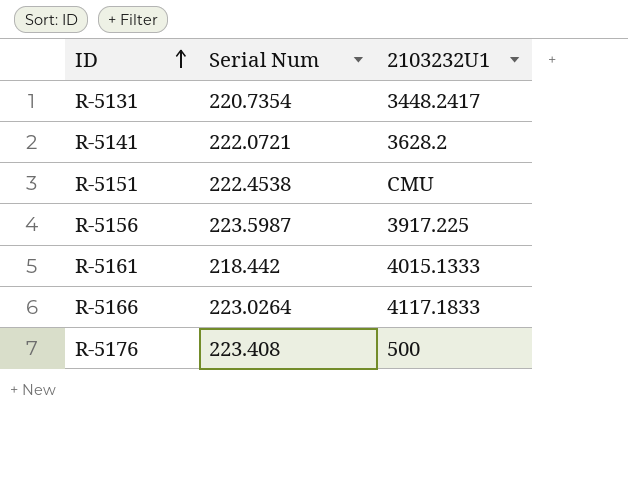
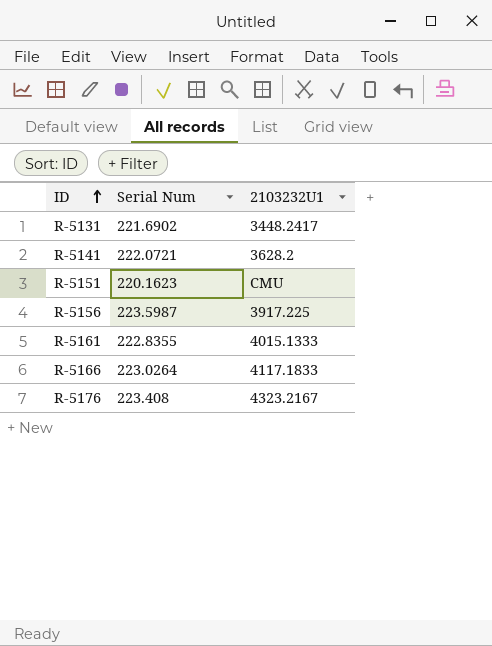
R-5131 | Serial Num: 220.7354 -> 221.6902
R-5151 | Serial Num: 222.4538 -> 220.1623
R-5161 | Serial Num: 218.442 -> 222.8355
R-5176 | 2103232U1: 500 -> 4323.2167

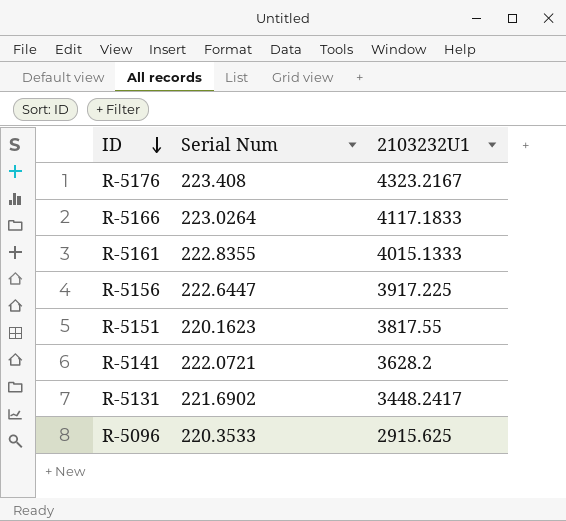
row order: ID ascending -> ID descending
R-5156 | Serial Num: 223.5987 -> 222.6447
R-5151 | 2103232U1: CMU -> 3817.55
row R-5096: none -> 220.3533 | 2915.625

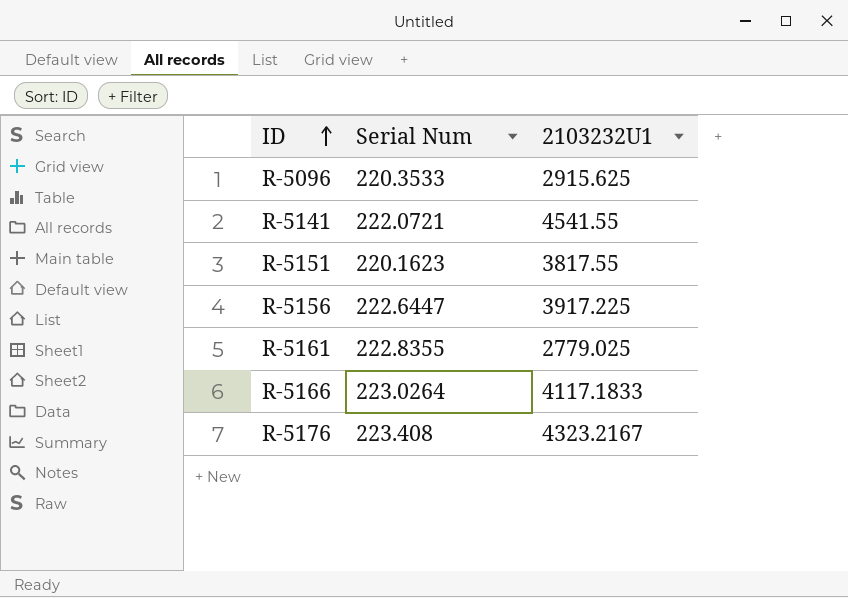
row order: ID descending -> ID ascending
row R-5131: 221.6902 | 3448.2417 -> none
R-5141 | 2103232U1: 3628.2 -> 4541.55
R-5161 | 2103232U1: 4015.1333 -> 2779.025

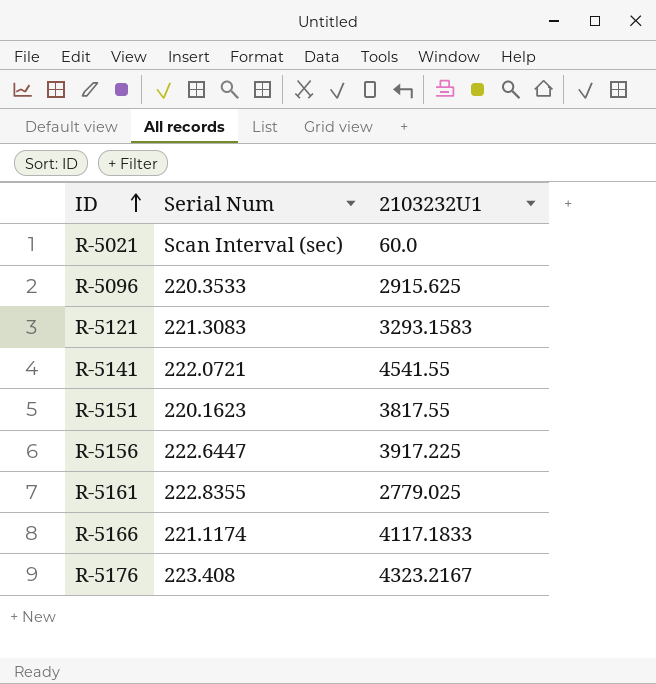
row R-5021: none -> Scan Interval (sec) | 60.0
row R-5121: none -> 221.3083 | 3293.1583
R-5166 | Serial Num: 223.0264 -> 221.1174

